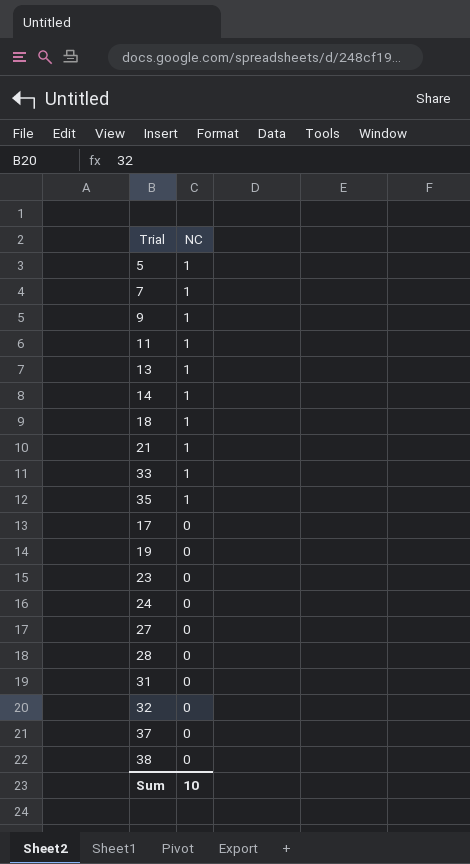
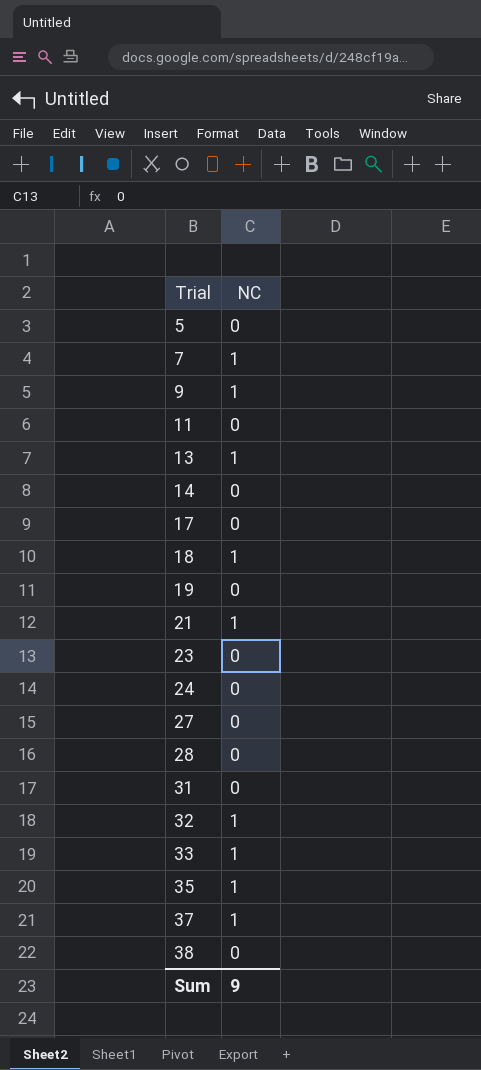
row order: NC descending -> Trial ascending
5 | NC: 1 -> 0
11 | NC: 1 -> 0
14 | NC: 1 -> 0
32 | NC: 0 -> 1
37 | NC: 0 -> 1
Sum | NC: 10 -> 9

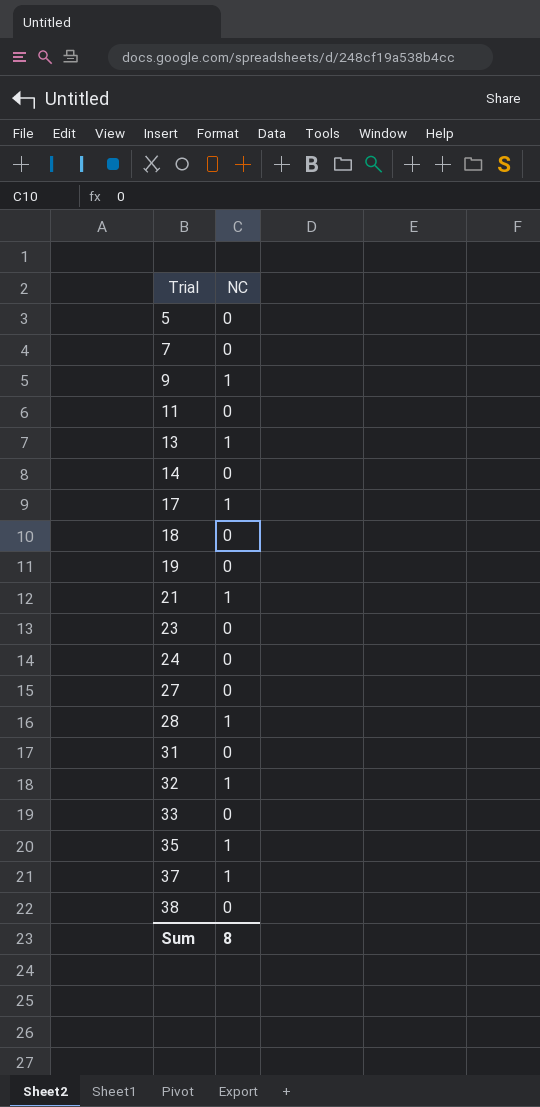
7 | NC: 1 -> 0
17 | NC: 0 -> 1
18 | NC: 1 -> 0
28 | NC: 0 -> 1
33 | NC: 1 -> 0
Sum | NC: 9 -> 8

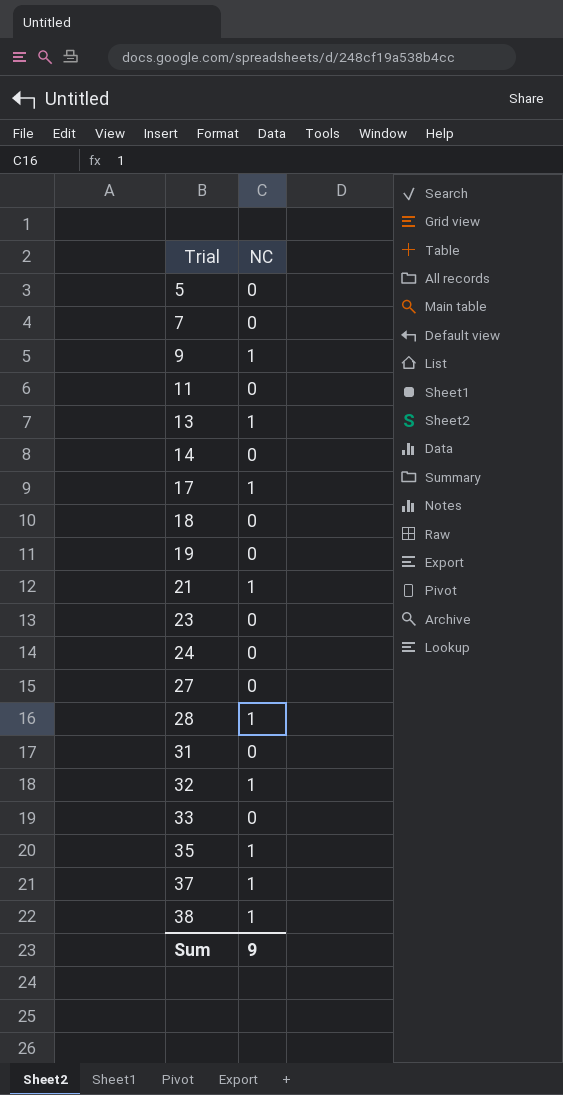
38 | NC: 0 -> 1
Sum | NC: 8 -> 9

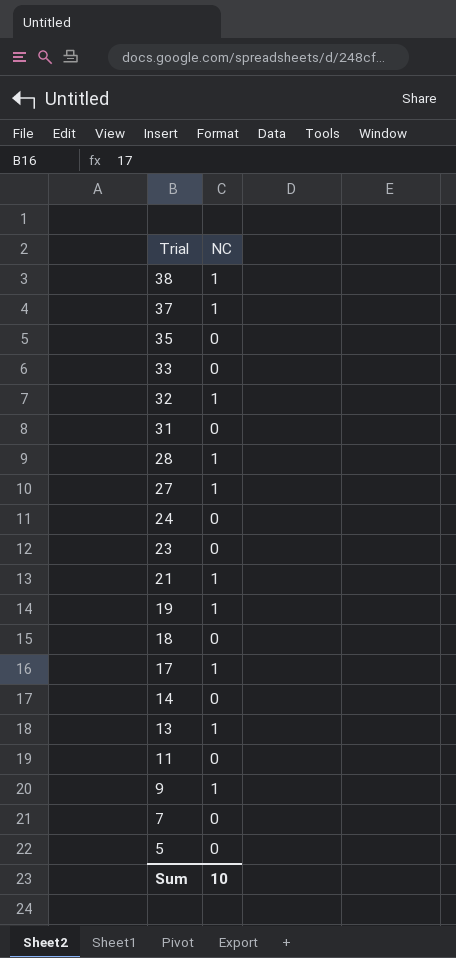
row order: Trial ascending -> Trial descending
35 | NC: 1 -> 0
27 | NC: 0 -> 1
19 | NC: 0 -> 1
Sum | NC: 9 -> 10

